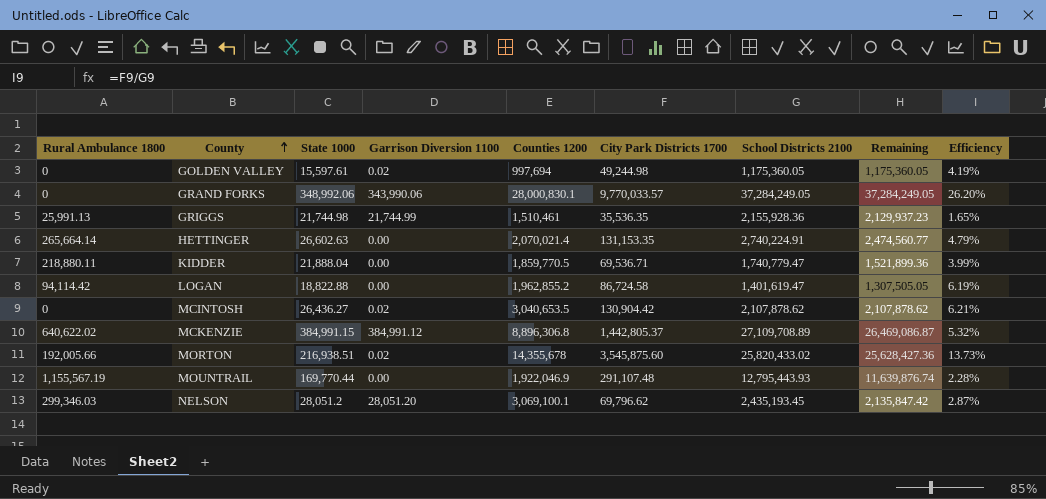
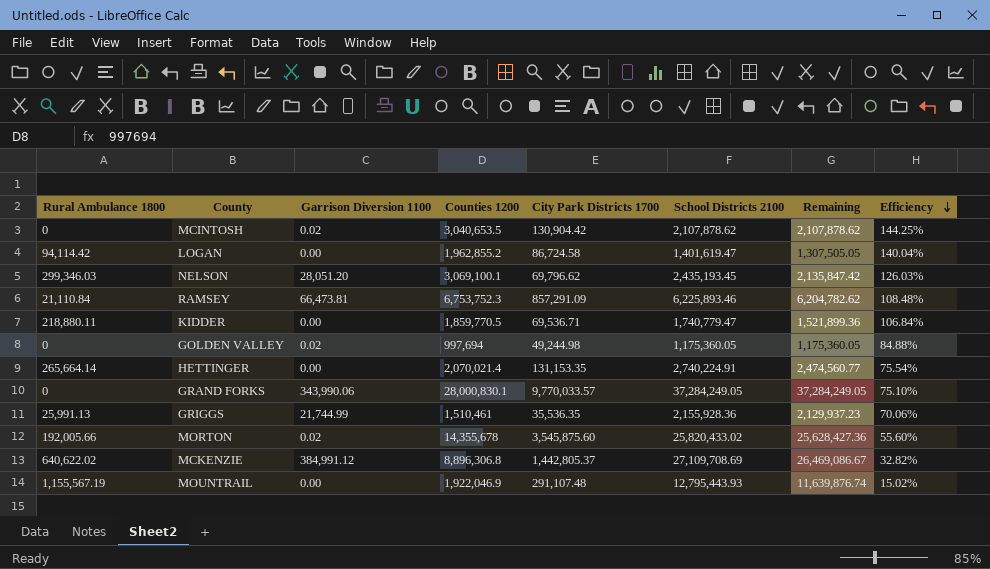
row order: County ascending -> Efficiency descending
column State 1000 | position: 3 -> none
column Efficiency | formula: [City Park Districts 1700] / [School Districts 2100] -> [Counties 1200] / [School Districts 2100]
row RAMSEY: none -> 21,110.84 | 66,473.81 | 6,753,752.3 | 857,291.09 | 6,225,893.46 | 6,204,782.62 | 108.48%
MCKENZIE | School Districts 2100: 27,109,708.89 -> 27,109,708.69
MCKENZIE | Remaining: 26,469,086.87 -> 26,469,086.67

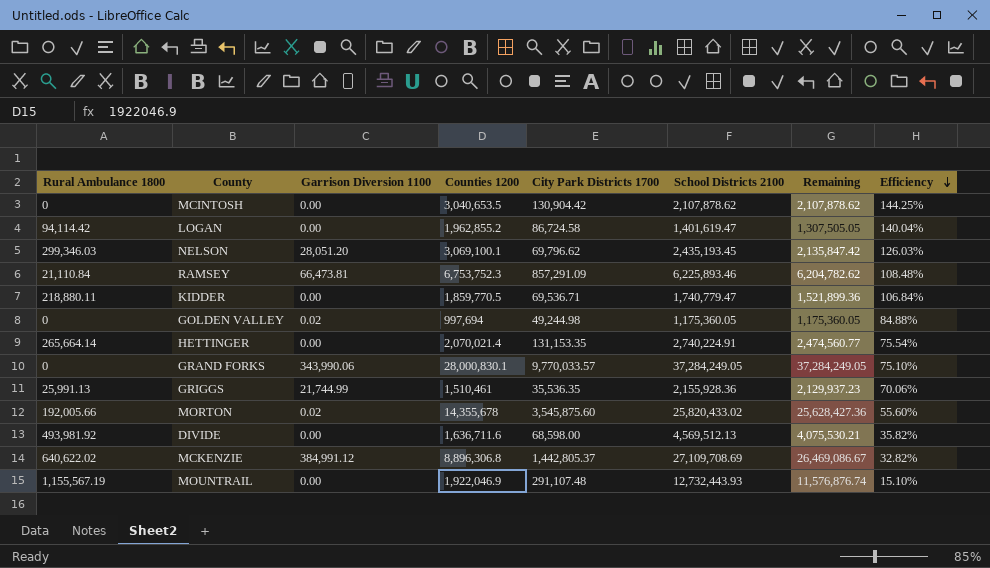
MCINTOSH | Garrison Diversion 1100: 0.02 -> 0.00
row DIVIDE: none -> 493,981.92 | 0.00 | 1,636,711.6 | 68,598.00 | 4,569,512.13 | 4,075,530.21 | 35.82%
MOUNTRAIL | School Districts 2100: 12,795,443.93 -> 12,732,443.93
MOUNTRAIL | Remaining: 11,639,876.74 -> 11,576,876.74
MOUNTRAIL | Efficiency: 15.02% -> 15.10%

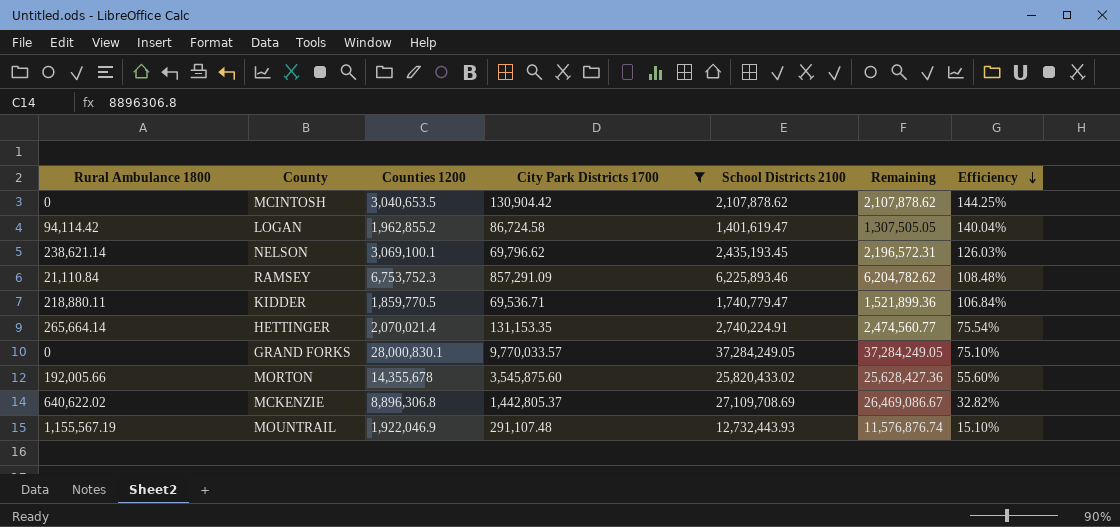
filter: none -> City Park Districts 1700 >= 69,536.71
column Garrison Diversion 1100 | position: 3 -> none
NELSON | Rural Ambulance 1800: 299,346.03 -> 238,621.14
NELSON | Remaining: 2,135,847.42 -> 2,196,572.31

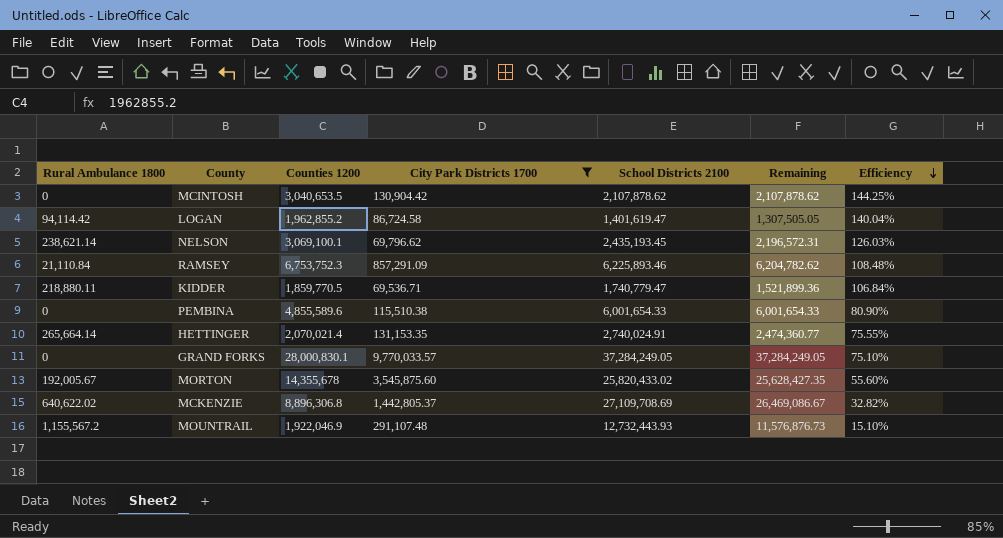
row PEMBINA: none -> 0 | 4,855,589.6 | 115,510.38 | 6,001,654.33 | 6,001,654.33 | 80.90%
HETTINGER | School Districts 2100: 2,740,224.91 -> 2,740,024.91
HETTINGER | Remaining: 2,474,560.77 -> 2,474,360.77
HETTINGER | Efficiency: 75.54% -> 75.55%
MORTON | Rural Ambulance 1800: 192,005.66 -> 192,005.67
MORTON | Remaining: 25,628,427.36 -> 25,628,427.35
MOUNTRAIL | Rural Ambulance 1800: 1,155,567.19 -> 1,155,567.2
MOUNTRAIL | Remaining: 11,576,876.74 -> 11,576,876.73

